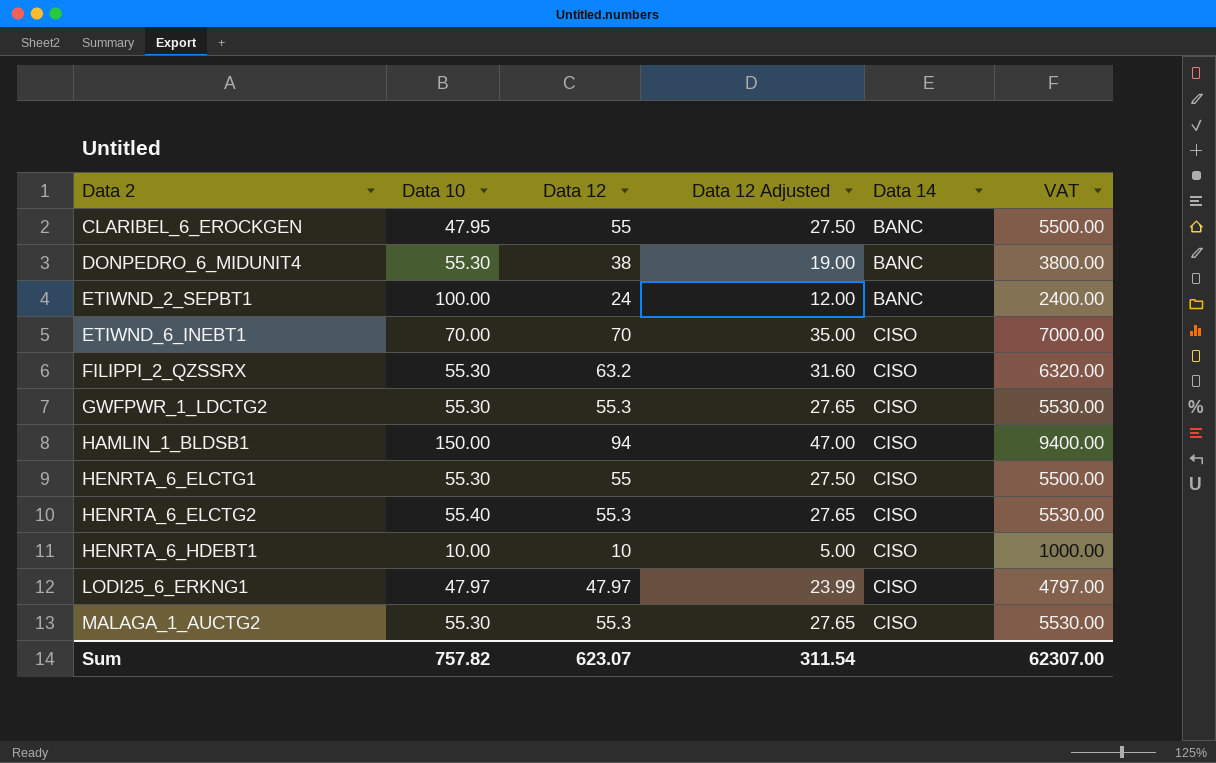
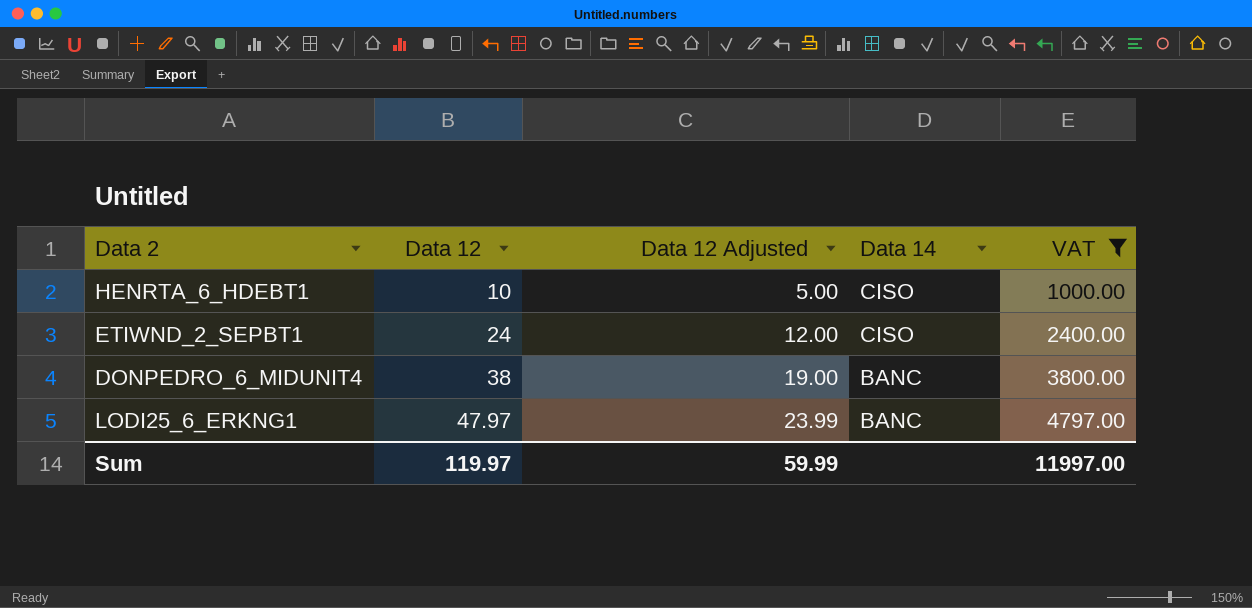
filter: none -> VAT <= 4797.00
row order: Data 2 ascending -> Data 12 ascending
column Data 10 | position: 2 -> none
ETIWND_2_SEPBT1 | Data 14: BANC -> CISO
LODI25_6_ERKNG1 | Data 14: CISO -> BANC
Sum | Data 12: 623.07 -> 119.97
Sum | Data 12 Adjusted: 311.54 -> 59.99
Sum | VAT: 62307.00 -> 11997.00

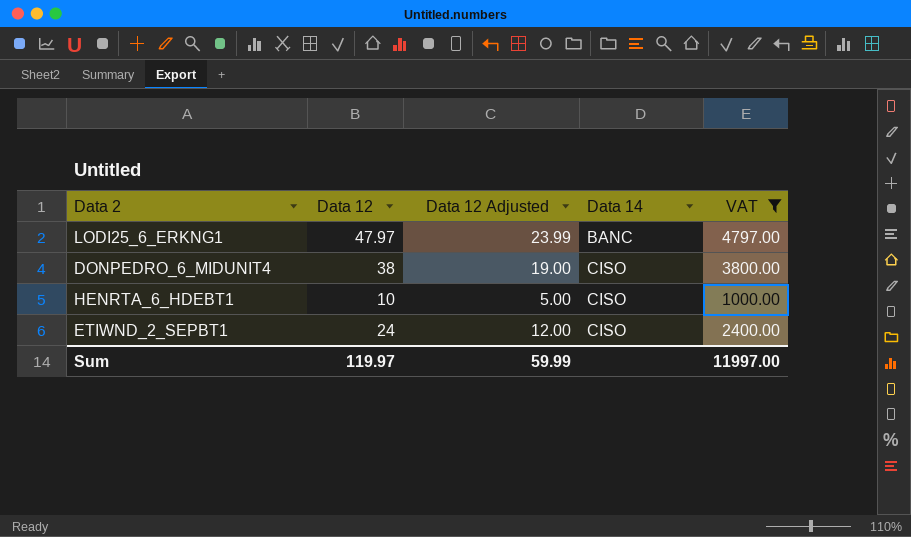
row order: Data 12 ascending -> Data 14 ascending
DONPEDRO_6_MIDUNIT4 | Data 14: BANC -> CISO

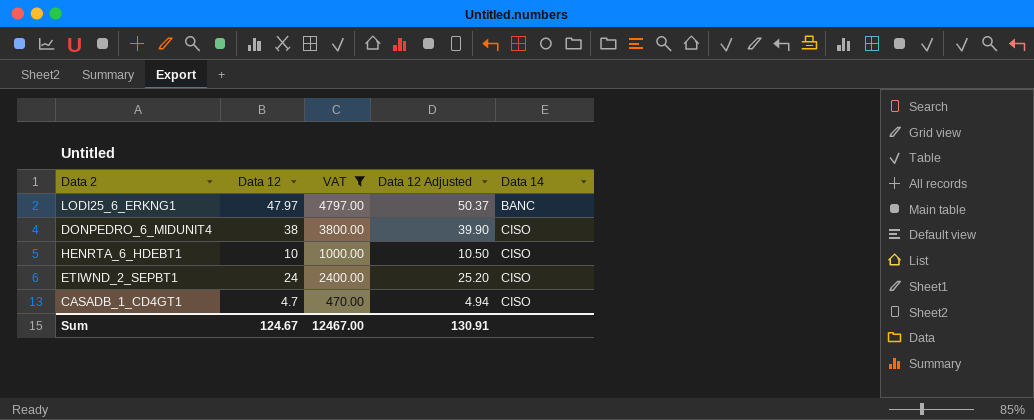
column VAT | position: 5 -> 3
column Data 12 Adjusted | formula: [Data 12] * 0.5 -> [Data 12] * 1.05
row CASADB_1_CD4GT1: none -> 4.7 | 470.00 | 4.94 | CISO
Sum | Data 12: 119.97 -> 124.67
Sum | VAT: 11997.00 -> 12467.00
Sum | Data 12 Adjusted: 59.99 -> 130.91

